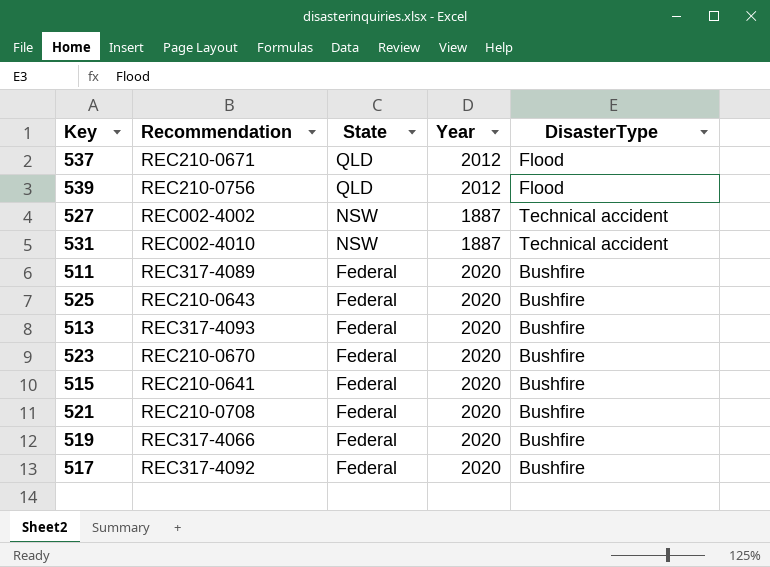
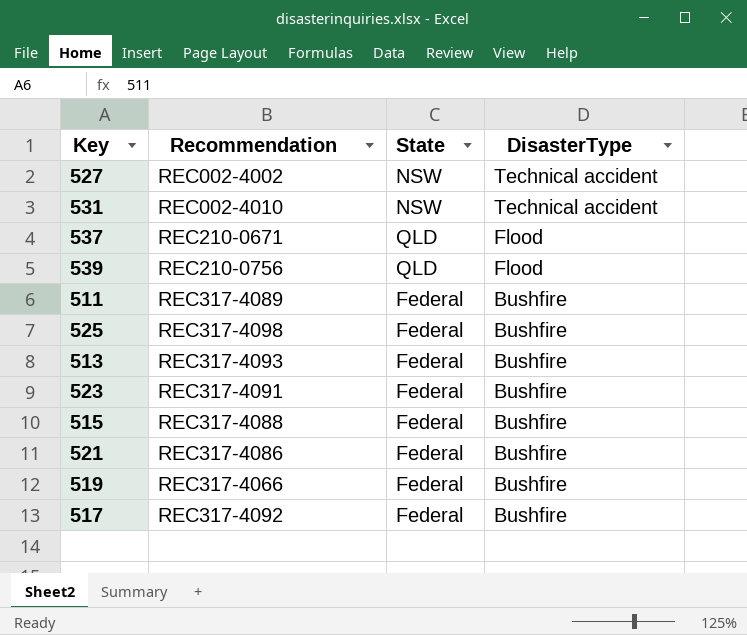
row order: State descending -> DisasterType descending
column Year | position: 4 -> none
525 | Recommendation: REC210-0643 -> REC317-4098
523 | Recommendation: REC210-0670 -> REC317-4091
515 | Recommendation: REC210-0641 -> REC317-4088
521 | Recommendation: REC210-0708 -> REC317-4086

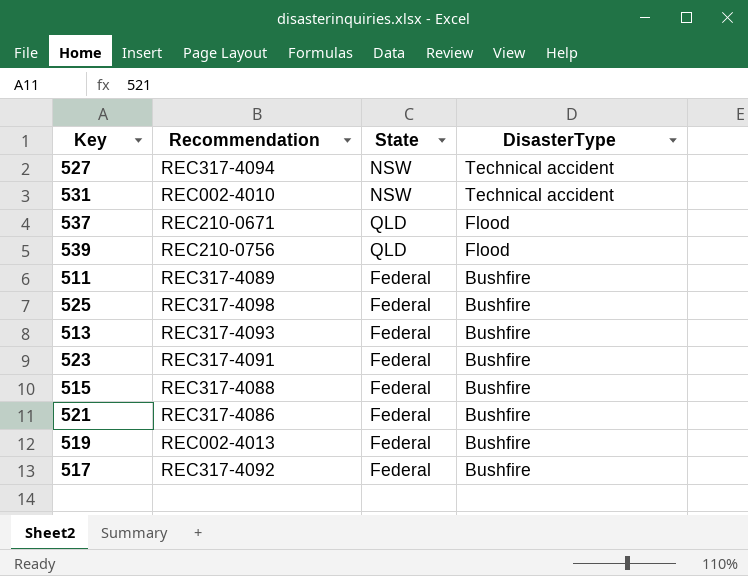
527 | Recommendation: REC002-4002 -> REC317-4094
519 | Recommendation: REC317-4066 -> REC002-4013

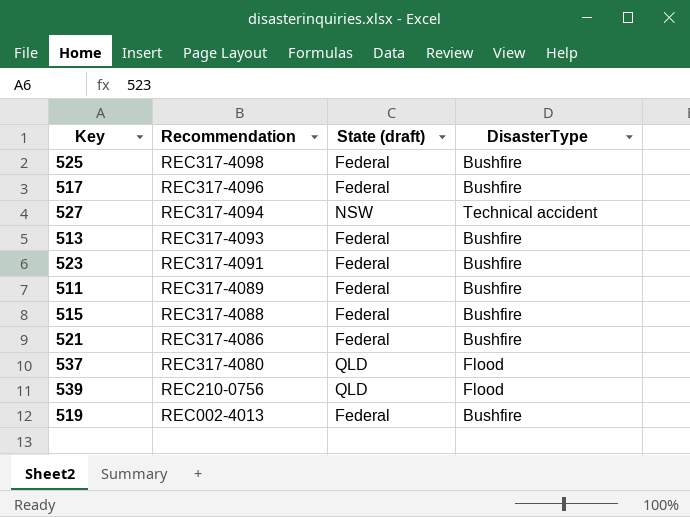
row order: DisasterType descending -> Recommendation descending
column name: State -> State (draft)
row 531: REC002-4010 | NSW | Technical accident -> none
517 | Recommendation: REC317-4092 -> REC317-4096
537 | Recommendation: REC210-0671 -> REC317-4080

